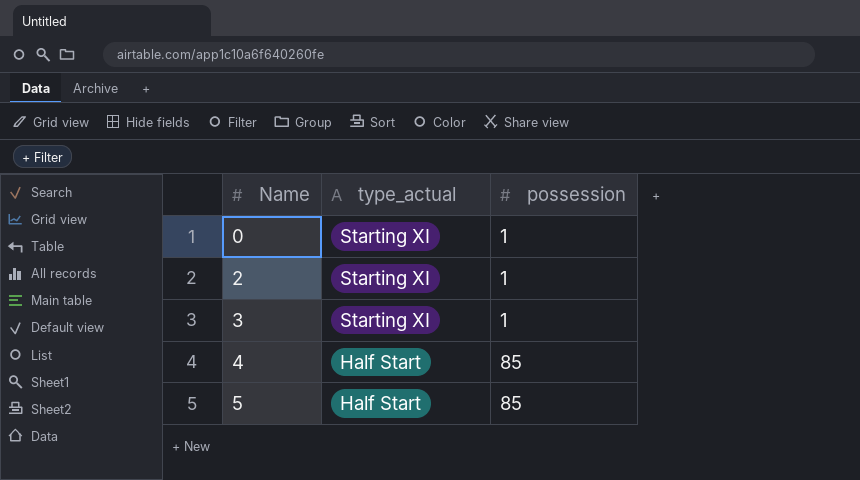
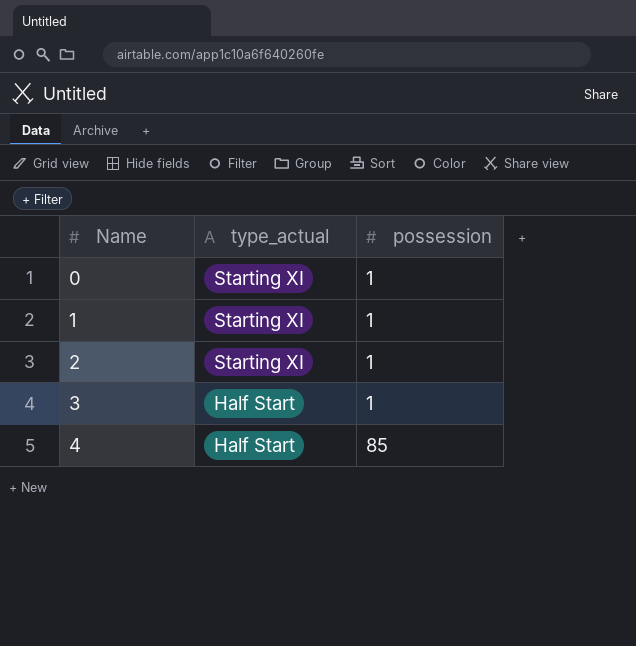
row 5: Half Start | 85 -> none
row 1: none -> Starting XI | 1
3 | type_actual: Starting XI -> Half Start

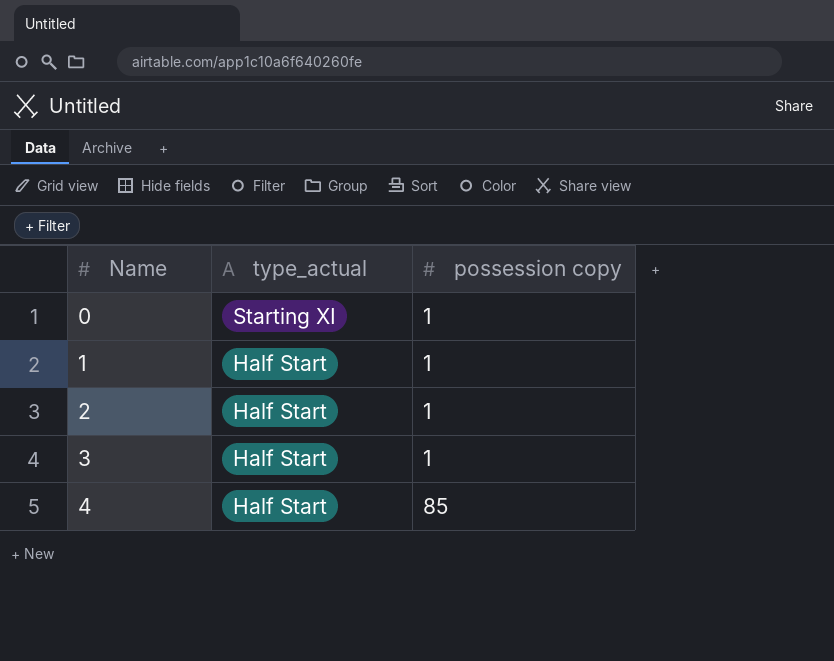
column name: possession -> possession copy
1 | type_actual: Starting XI -> Half Start
2 | type_actual: Starting XI -> Half Start

